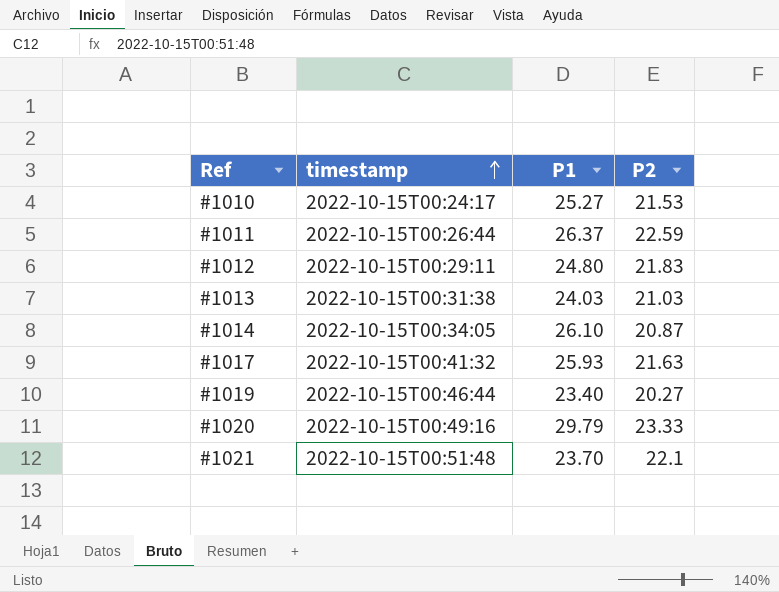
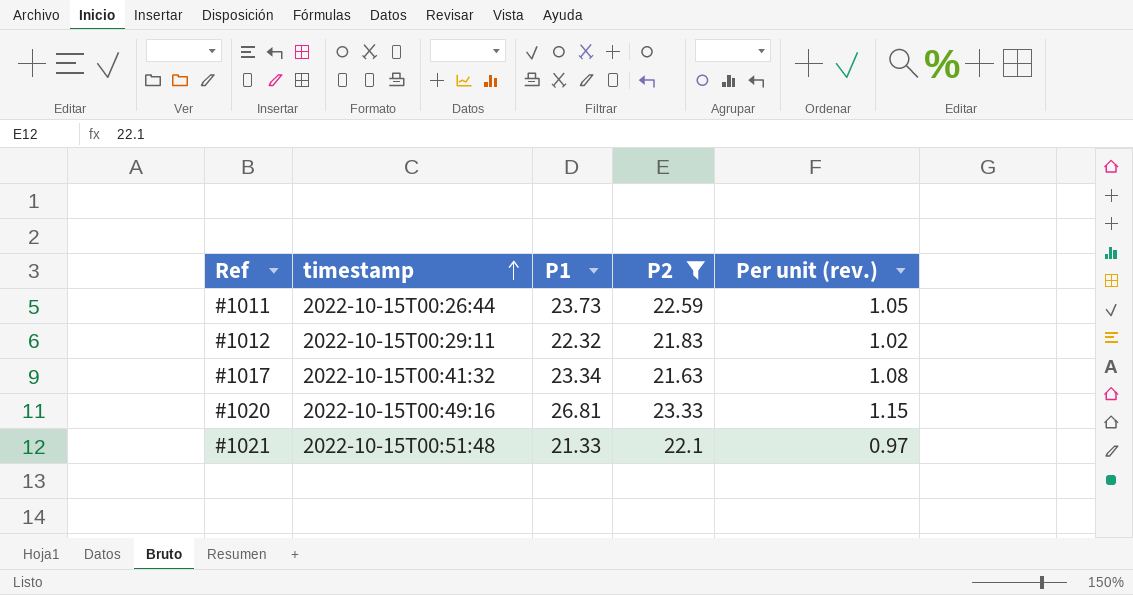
filter: none -> P2 >= 21.63
column Per unit (rev.) | formula: none -> [P1] / [P2]
#1011 | P1: 26.37 -> 23.73
#1012 | P1: 24.80 -> 22.32
#1017 | P1: 25.93 -> 23.34
#1020 | P1: 29.79 -> 26.81
#1021 | P1: 23.70 -> 21.33

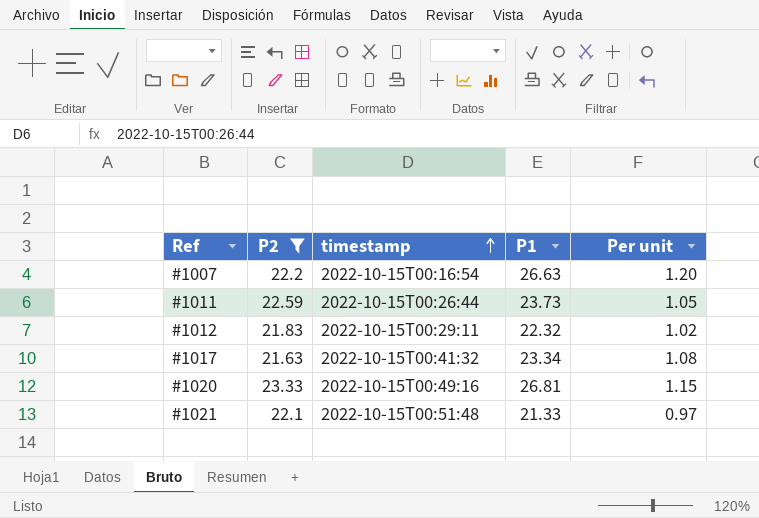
column P2 | position: 4 -> 2
column name: Per unit (rev.) -> Per unit
row #1007: none -> 22.2 | 2022-10-15T00:16:54 | 26.63 | 1.20

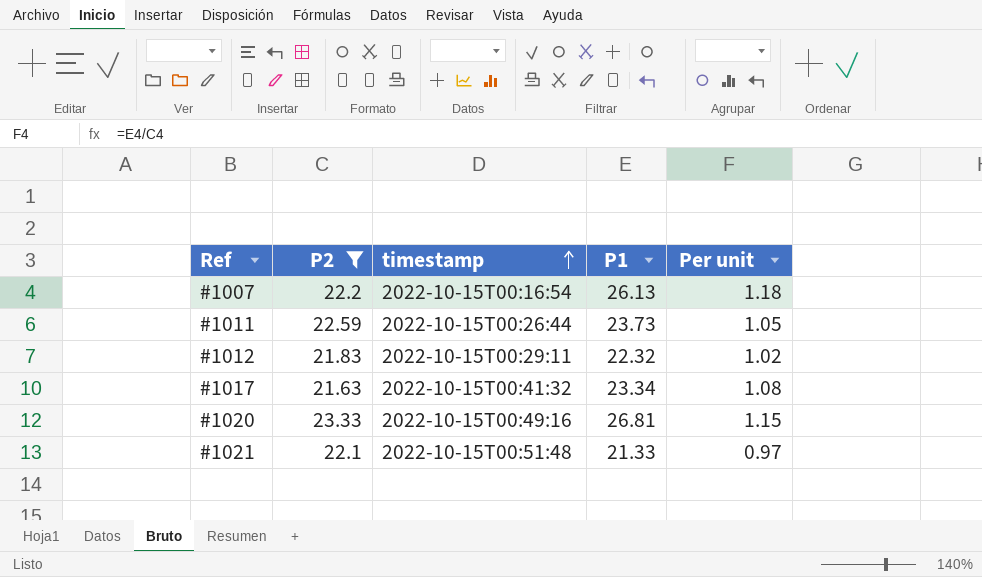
#1007 | P1: 26.63 -> 26.13
#1007 | Per unit: 1.20 -> 1.18

